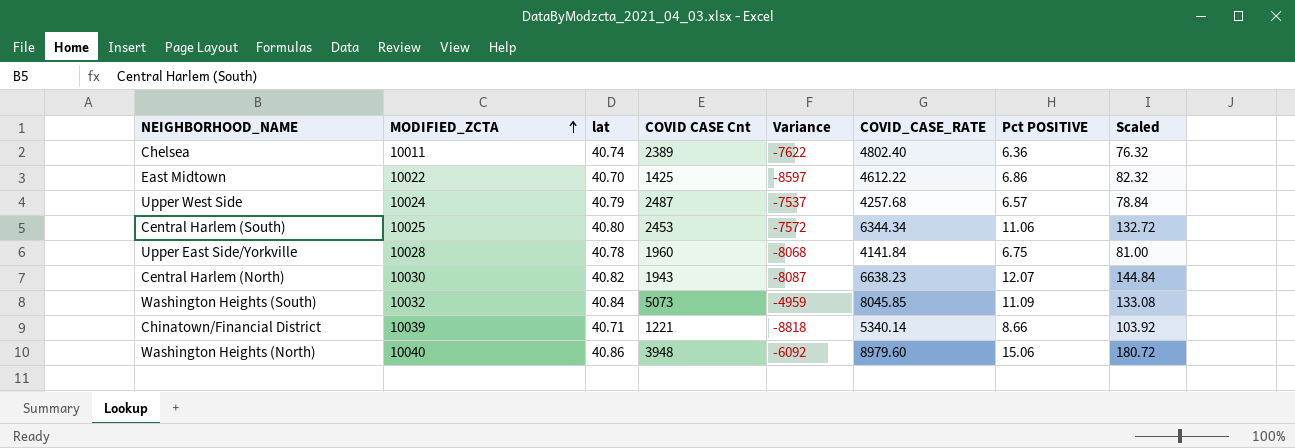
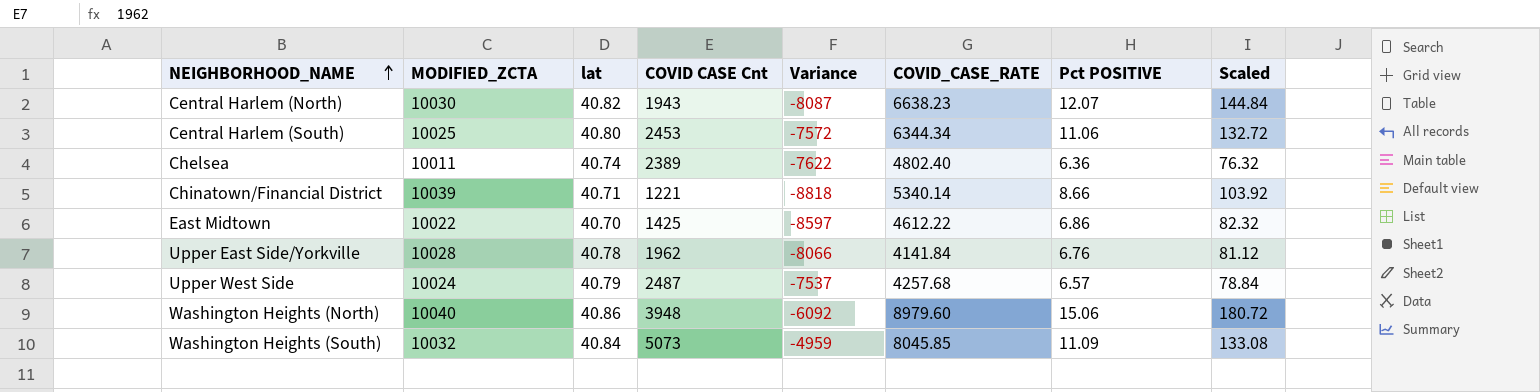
row order: MODIFIED_ZCTA ascending -> NEIGHBORHOOD_NAME ascending
Upper East Side/Yorkville | COVID CASE Cnt: 1960 -> 1962
Upper East Side/Yorkville | Variance: -8068 -> -8066
Upper East Side/Yorkville | Pct POSITIVE: 6.75 -> 6.76
Upper East Side/Yorkville | Scaled: 81.00 -> 81.12

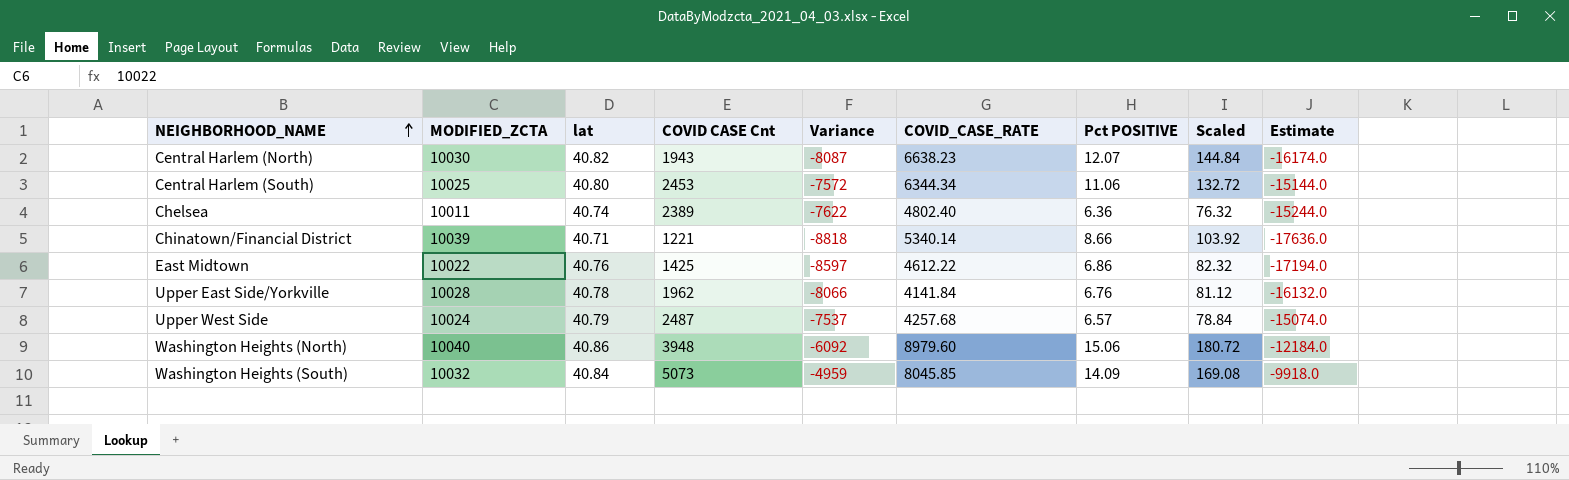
column Estimate | formula: none -> [Variance] * 2
East Midtown | lat: 40.70 -> 40.76
Washington Heights (South) | Pct POSITIVE: 11.09 -> 14.09
Washington Heights (South) | Scaled: 133.08 -> 169.08

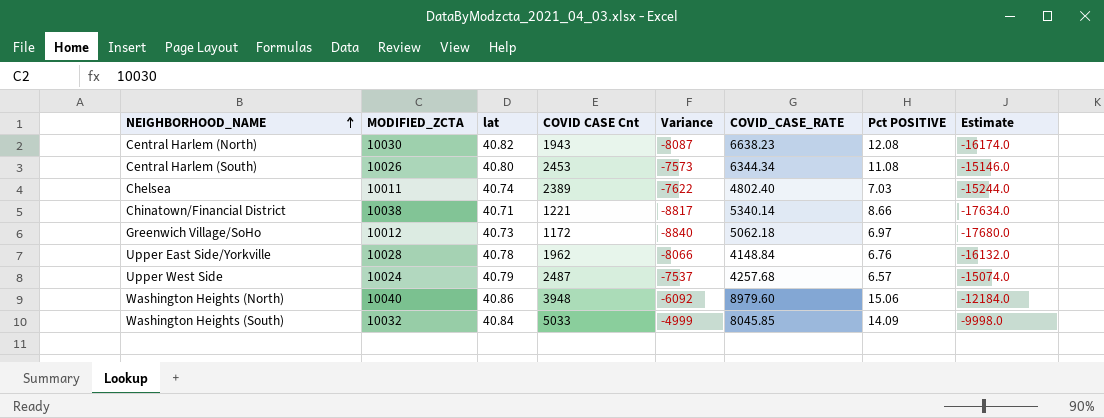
column Scaled | formula: [Pct POSITIVE] * 12 -> none
row East Midtown: 10022 | 40.76 | 1425 | -8597 | 4612.22 | 6.86 | 82.32 | -17194.0 -> none
Central Harlem (North) | Pct POSITIVE: 12.07 -> 12.08
Central Harlem (South) | MODIFIED_ZCTA: 10025 -> 10026
Central Harlem (South) | Variance: -7572 -> -7573
Central Harlem (South) | Pct POSITIVE: 11.06 -> 11.08
Central Harlem (South) | Estimate: -15144.0 -> -15146.0
Chelsea | Pct POSITIVE: 6.36 -> 7.03
Chinatown/Financial District | MODIFIED_ZCTA: 10039 -> 10038
Chinatown/Financial District | Variance: -8818 -> -8817
Chinatown/Financial District | Estimate: -17636.0 -> -17634.0
row Greenwich Village/SoHo: none -> 10012 | 40.73 | 1172 | -8840 | 5062.18 | 6.97 | -17680.0
Upper East Side/Yorkville | COVID_CASE_RATE: 4141.84 -> 4148.84
Washington Heights (South) | COVID CASE Cnt: 5073 -> 5033
Washington Heights (South) | Variance: -4959 -> -4999
Washington Heights (South) | Estimate: -9918.0 -> -9998.0

